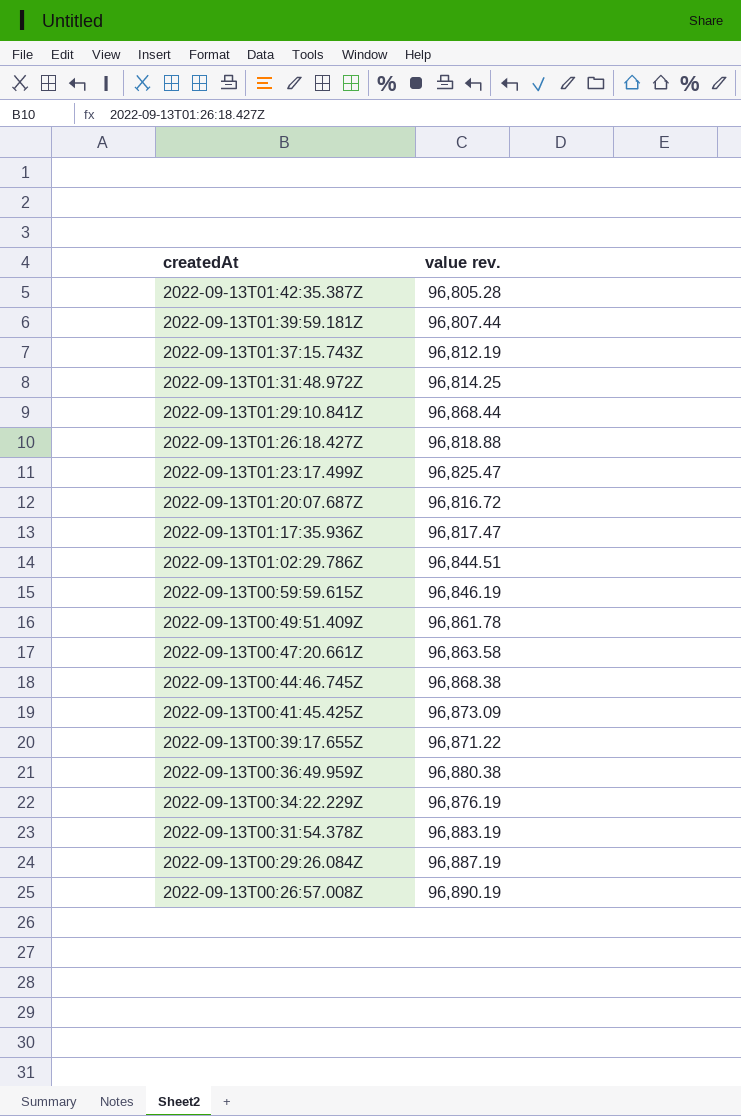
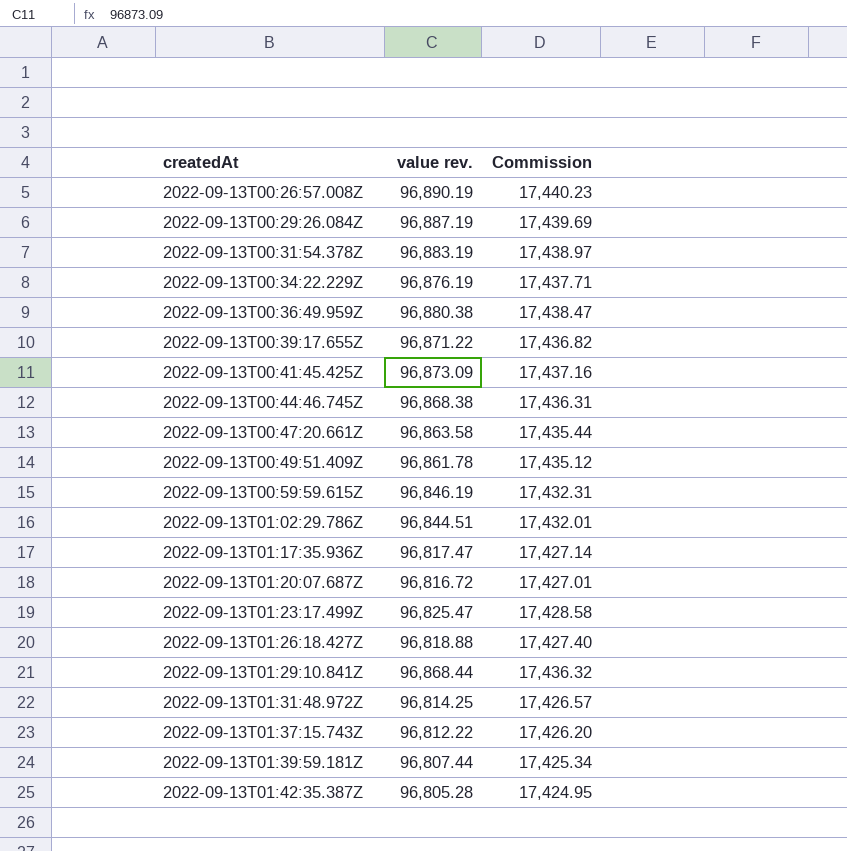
row order: createdAt descending -> createdAt ascending
column Commission | formula: none -> [value rev.] * 0.18
2022-09-13T01:37:15.743Z | value rev.: 96,812.19 -> 96,812.22

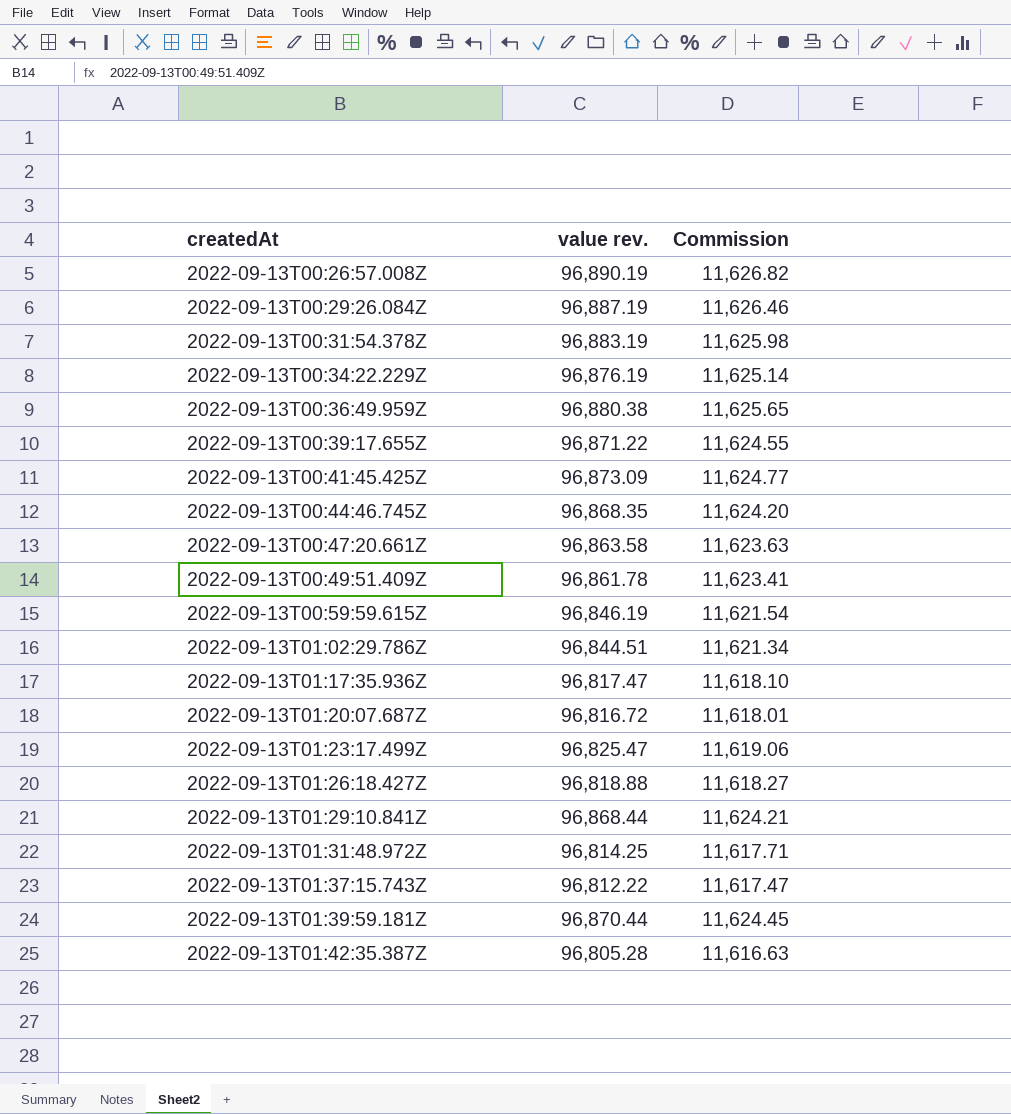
column Commission | formula: [value rev.] * 0.18 -> [value rev.] * 0.12
2022-09-13T00:44:46.745Z | value rev.: 96,868.38 -> 96,868.35
2022-09-13T01:39:59.181Z | value rev.: 96,807.44 -> 96,870.44

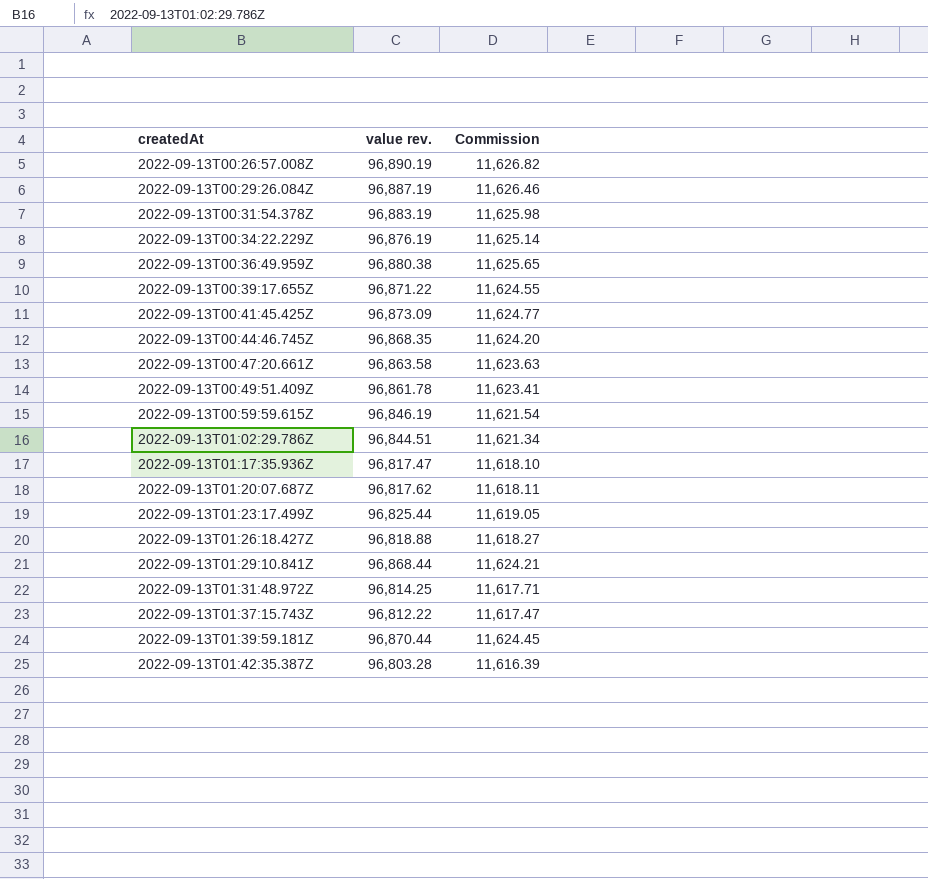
2022-09-13T01:20:07.687Z | value rev.: 96,816.72 -> 96,817.62
2022-09-13T01:20:07.687Z | Commission: 11,618.01 -> 11,618.11
2022-09-13T01:23:17.499Z | value rev.: 96,825.47 -> 96,825.44
2022-09-13T01:23:17.499Z | Commission: 11,619.06 -> 11,619.05
2022-09-13T01:42:35.387Z | value rev.: 96,805.28 -> 96,803.28
2022-09-13T01:42:35.387Z | Commission: 11,616.63 -> 11,616.39

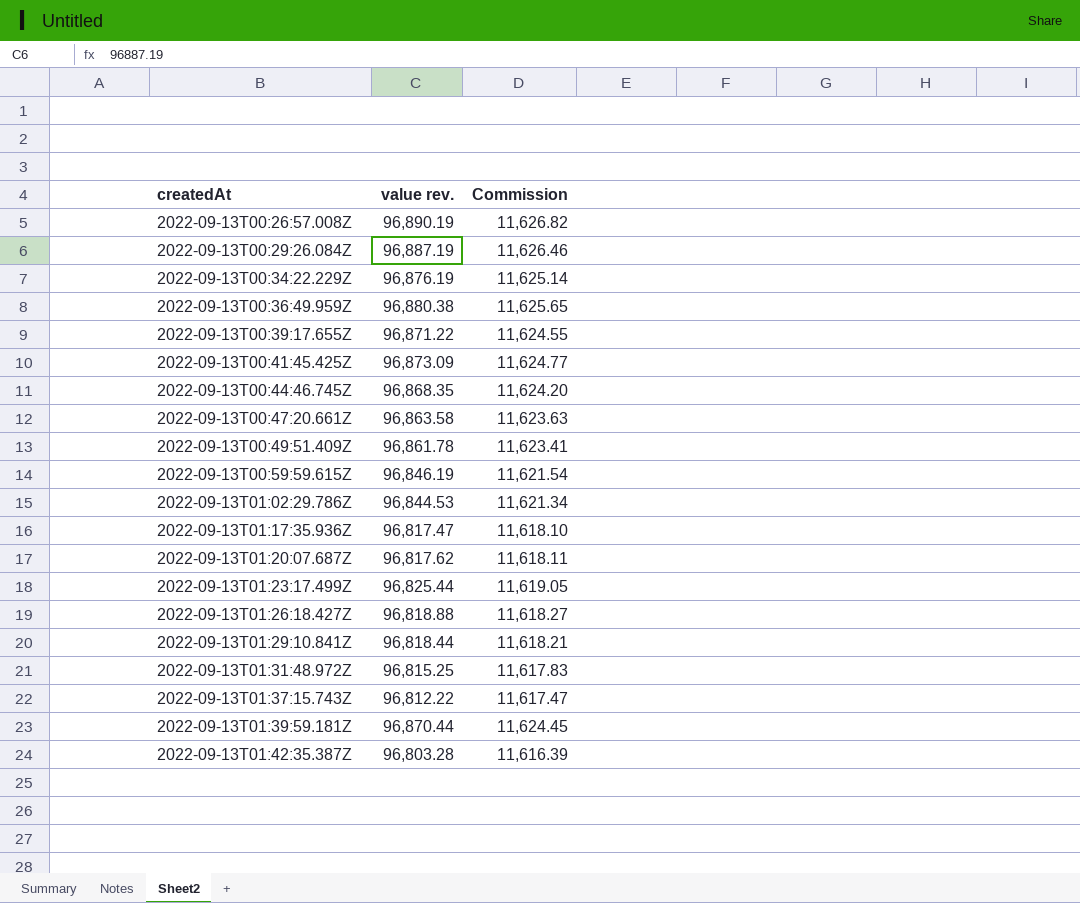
row 2022-09-13T00:31:54.378Z: 96,883.19 | 11,625.98 -> none
2022-09-13T01:02:29.786Z | value rev.: 96,844.51 -> 96,844.53
2022-09-13T01:29:10.841Z | value rev.: 96,868.44 -> 96,818.44
2022-09-13T01:29:10.841Z | Commission: 11,624.21 -> 11,618.21
2022-09-13T01:31:48.972Z | value rev.: 96,814.25 -> 96,815.25
2022-09-13T01:31:48.972Z | Commission: 11,617.71 -> 11,617.83

